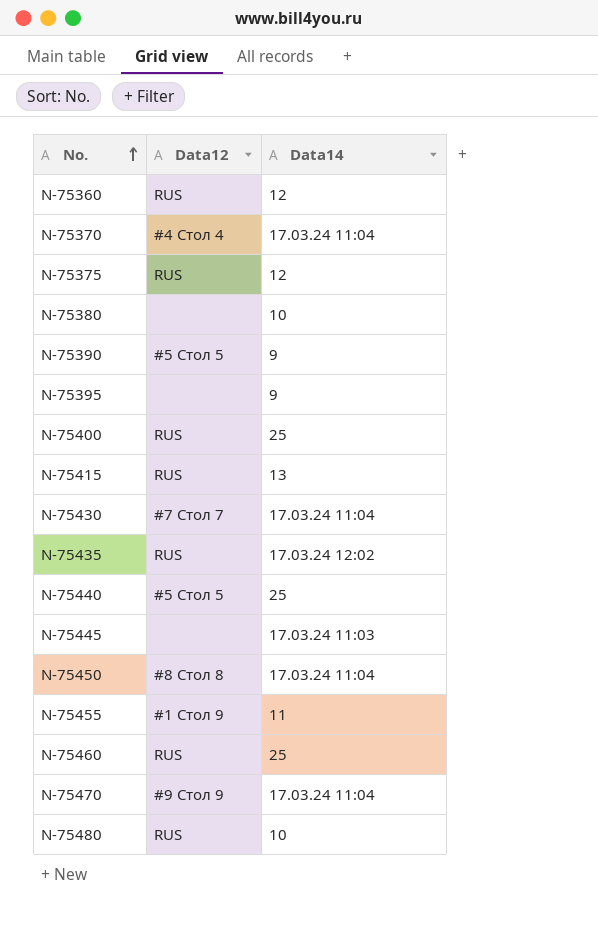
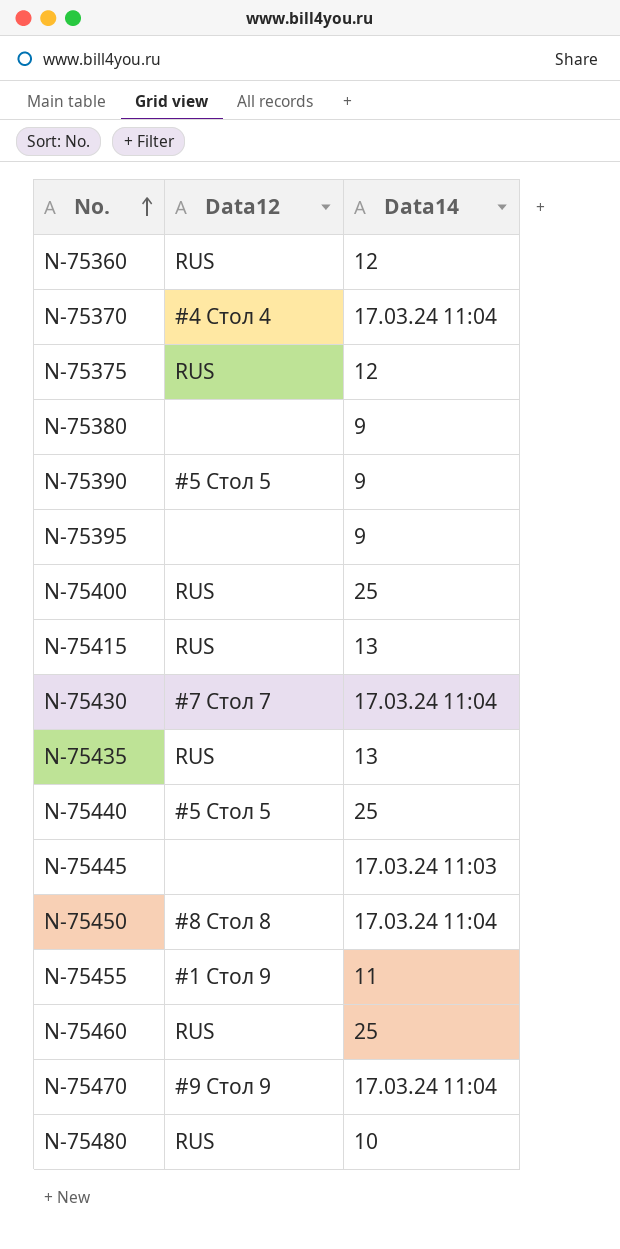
N-75380 | Data14: 10 -> 9
N-75435 | Data14: 17.03.24 12:02 -> 13

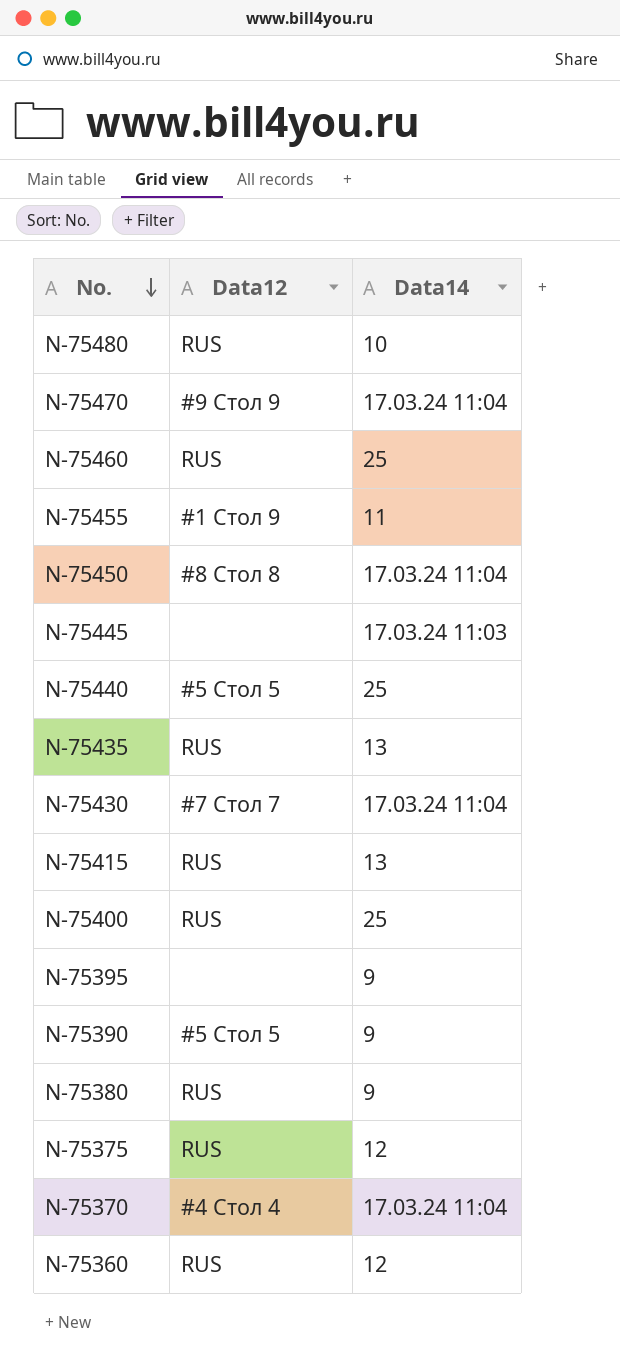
row order: No. ascending -> No. descending
N-75380 | Data12: none -> RUS

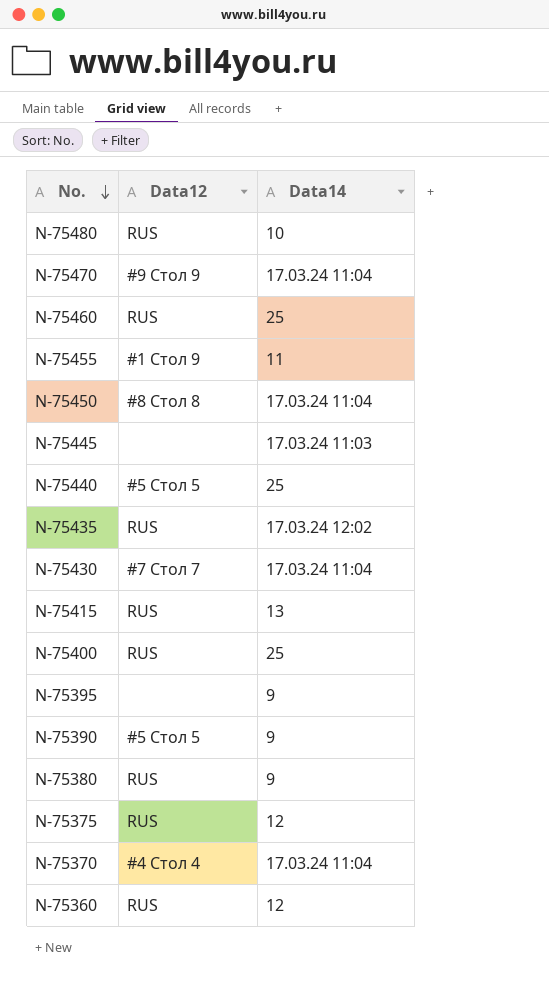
N-75435 | Data14: 13 -> 17.03.24 12:02

